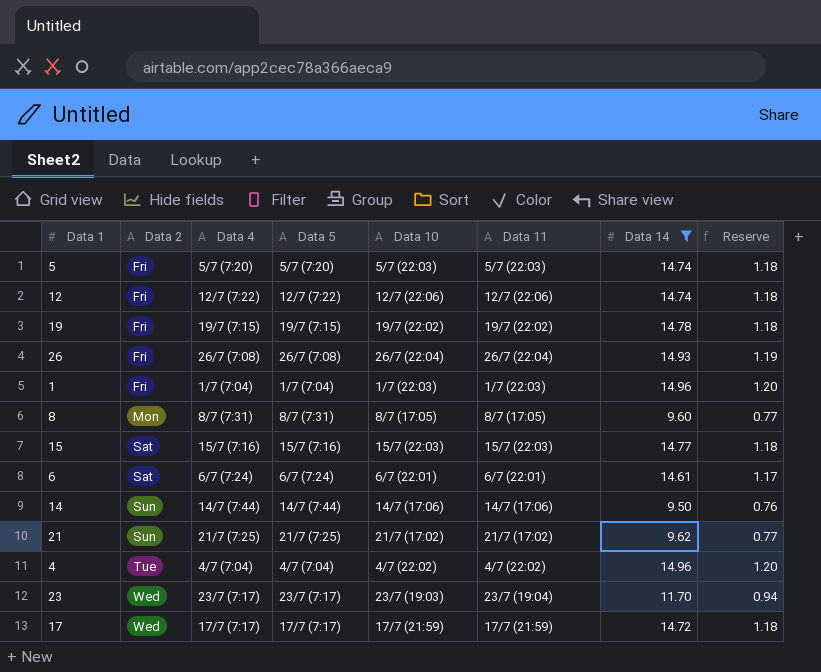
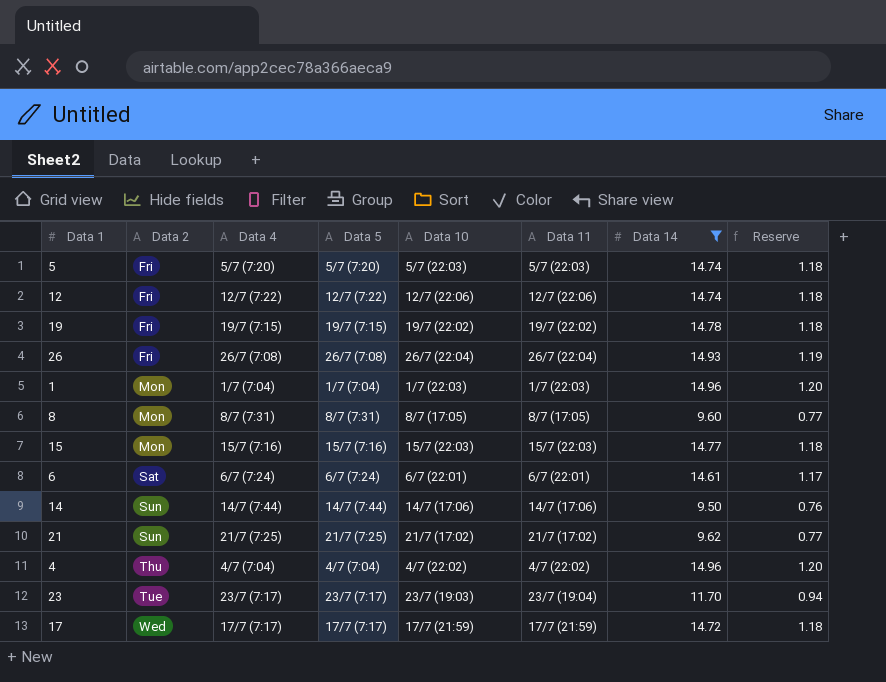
1 | Data 2: Fri -> Mon
15 | Data 2: Sat -> Mon
4 | Data 2: Tue -> Thu
23 | Data 2: Wed -> Tue

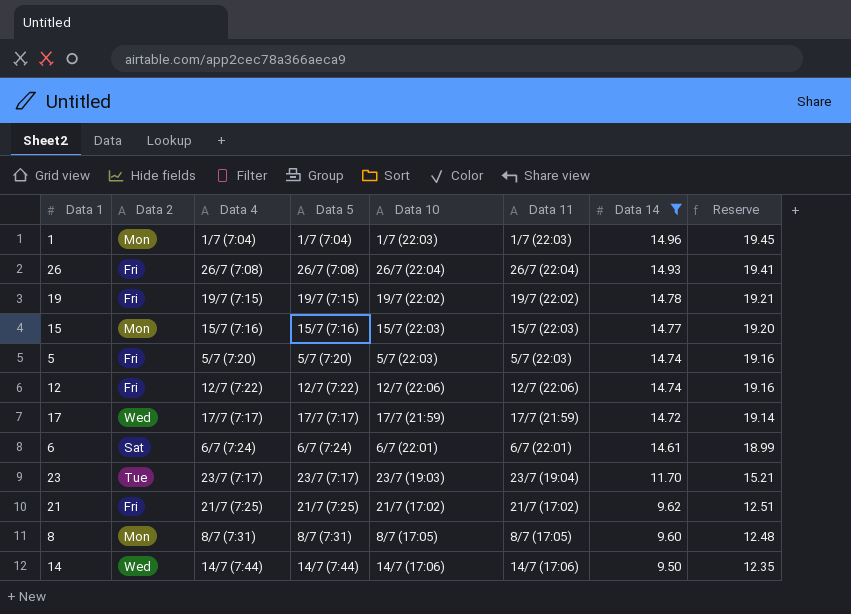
row order: Data 2 ascending -> Data 14 descending
column Reserve | formula: [Data 14] * 0.08 -> [Data 14] * 1.3
row 4: Thu | 4/7 (7:04) | 4/7 (7:04) | 4/7 (22:02) | 4/7 (22:02) | 14.96 | 1.20 -> none
21 | Data 2: Sun -> Fri
14 | Data 2: Sun -> Wed

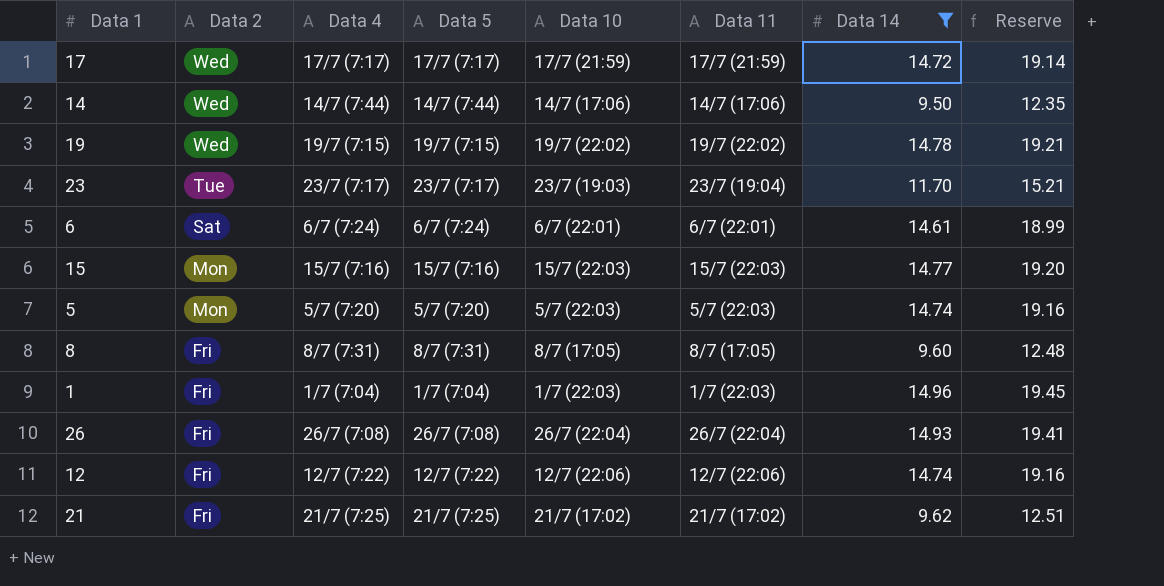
row order: Data 14 descending -> Data 2 descending
19 | Data 2: Fri -> Wed
5 | Data 2: Fri -> Mon
8 | Data 2: Mon -> Fri
1 | Data 2: Mon -> Fri

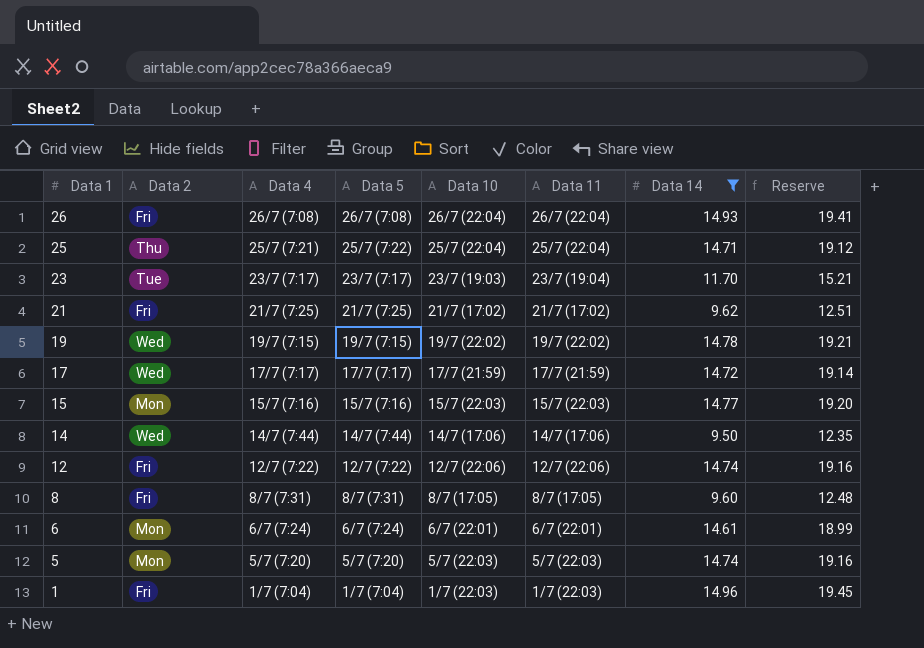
row order: Data 2 descending -> Data 1 descending
row 25: none -> Thu | 25/7 (7:21) | 25/7 (7:22) | 25/7 (22:04) | 25/7 (22:04) | 14.71 | 19.12
6 | Data 2: Sat -> Mon

